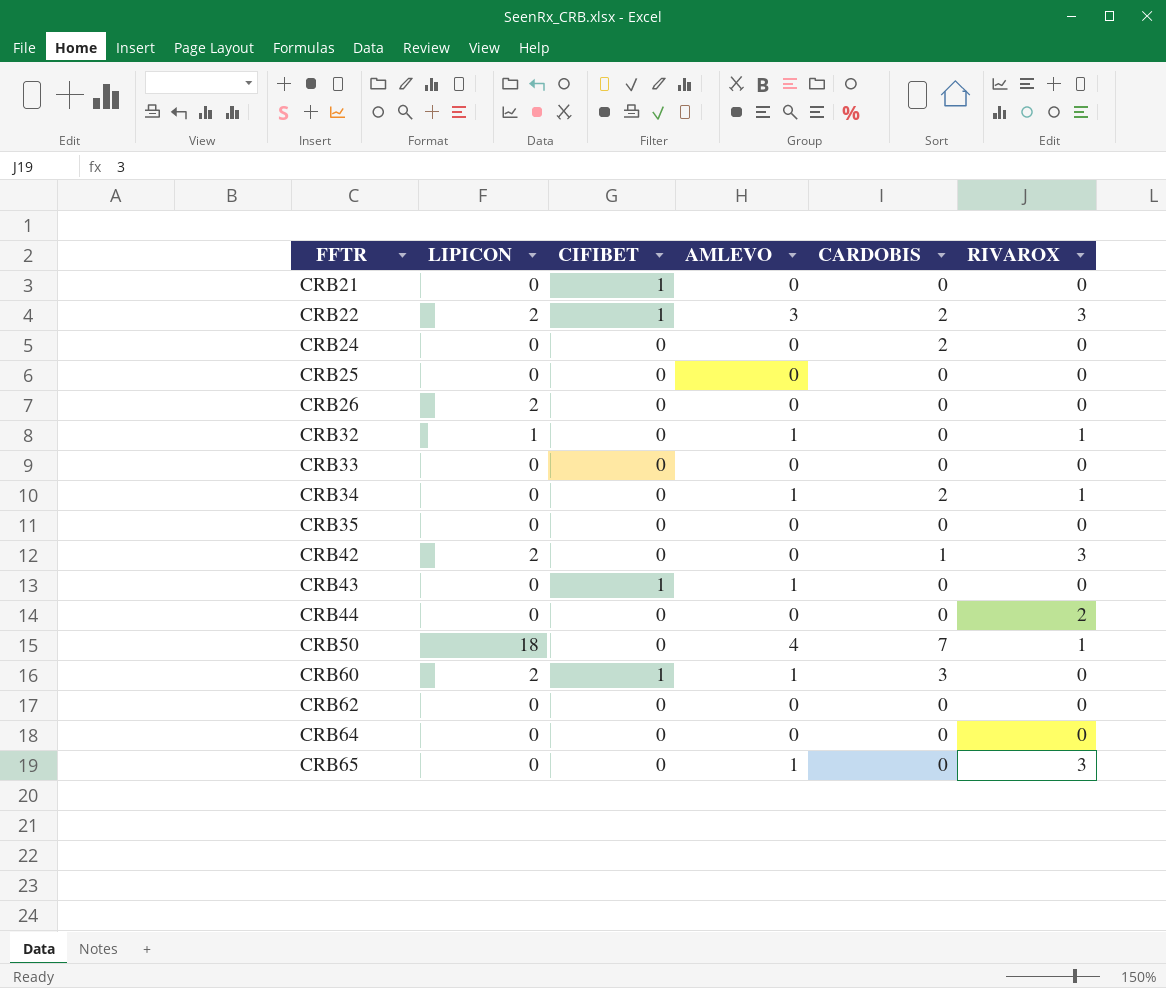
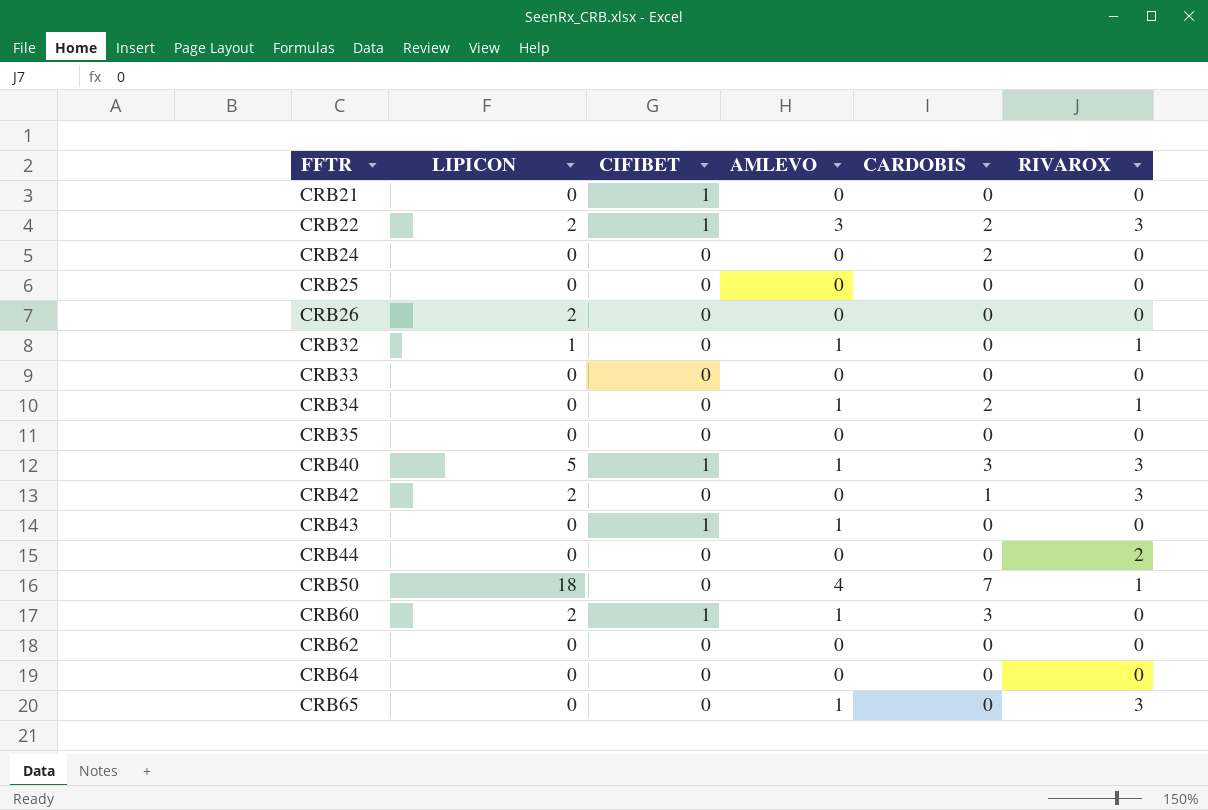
row CRB40: none -> 5 | 1 | 1 | 3 | 3

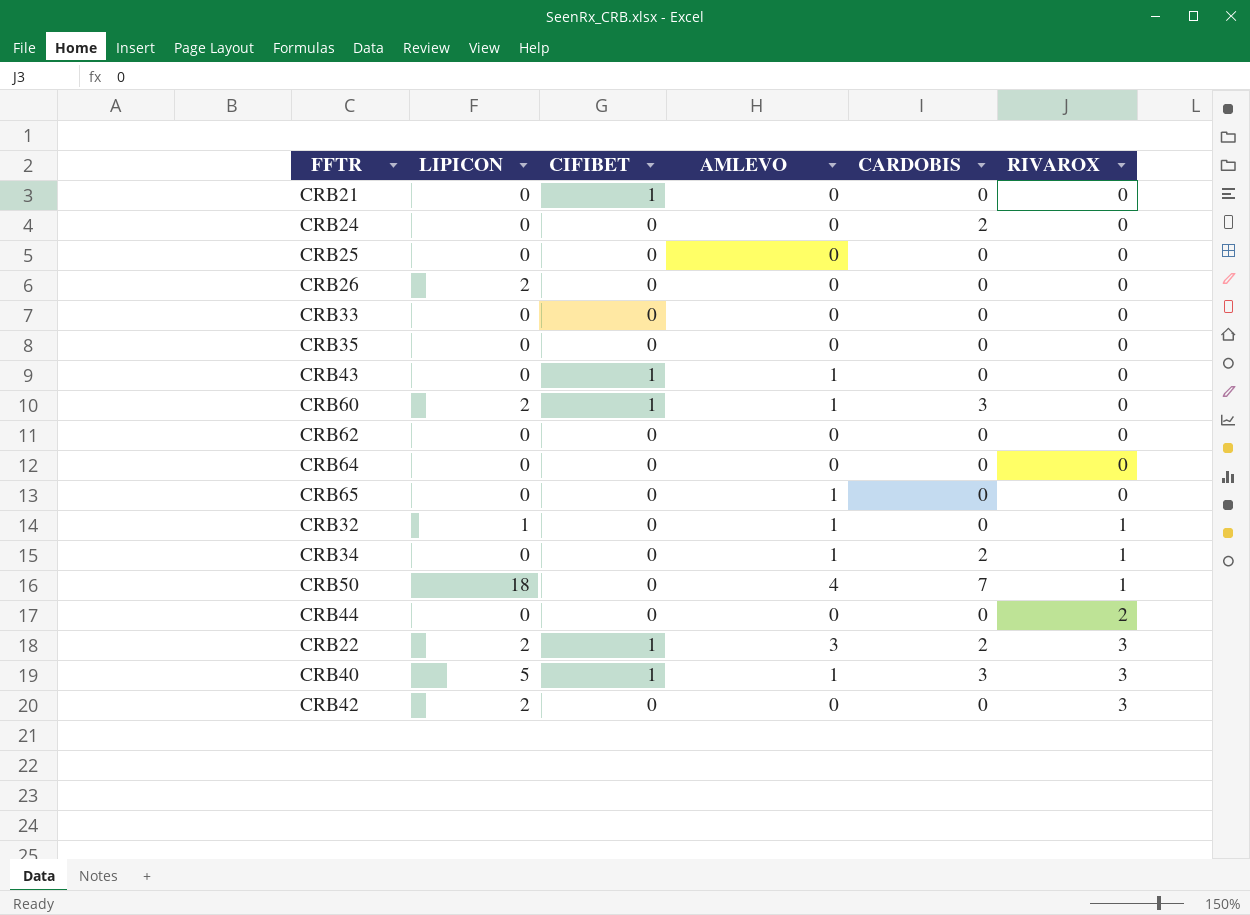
row order: FFTR ascending -> RIVAROX ascending
CRB65 | RIVAROX: 3 -> 0
CRB42 | CARDOBIS: 1 -> 0

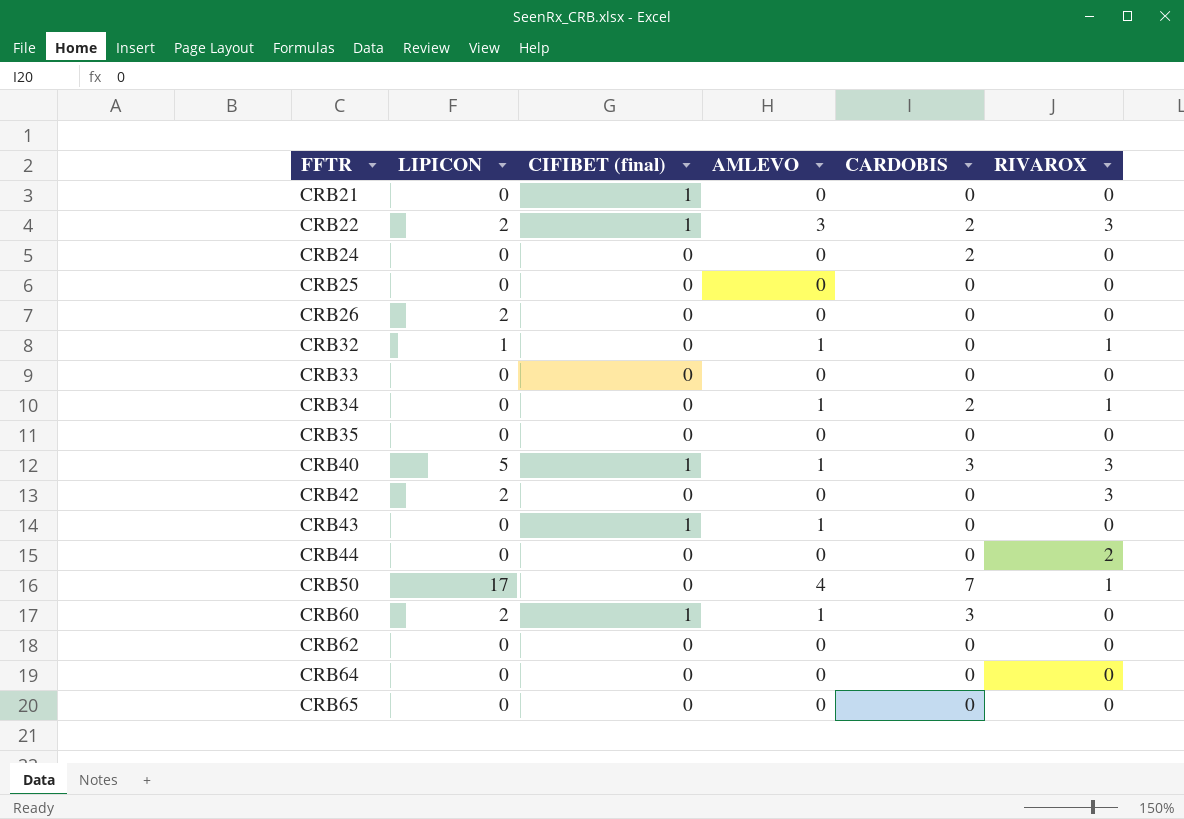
row order: RIVAROX ascending -> FFTR ascending
column name: CIFIBET -> CIFIBET (final)
CRB50 | LIPICON: 18 -> 17
CRB65 | AMLEVO: 1 -> 0

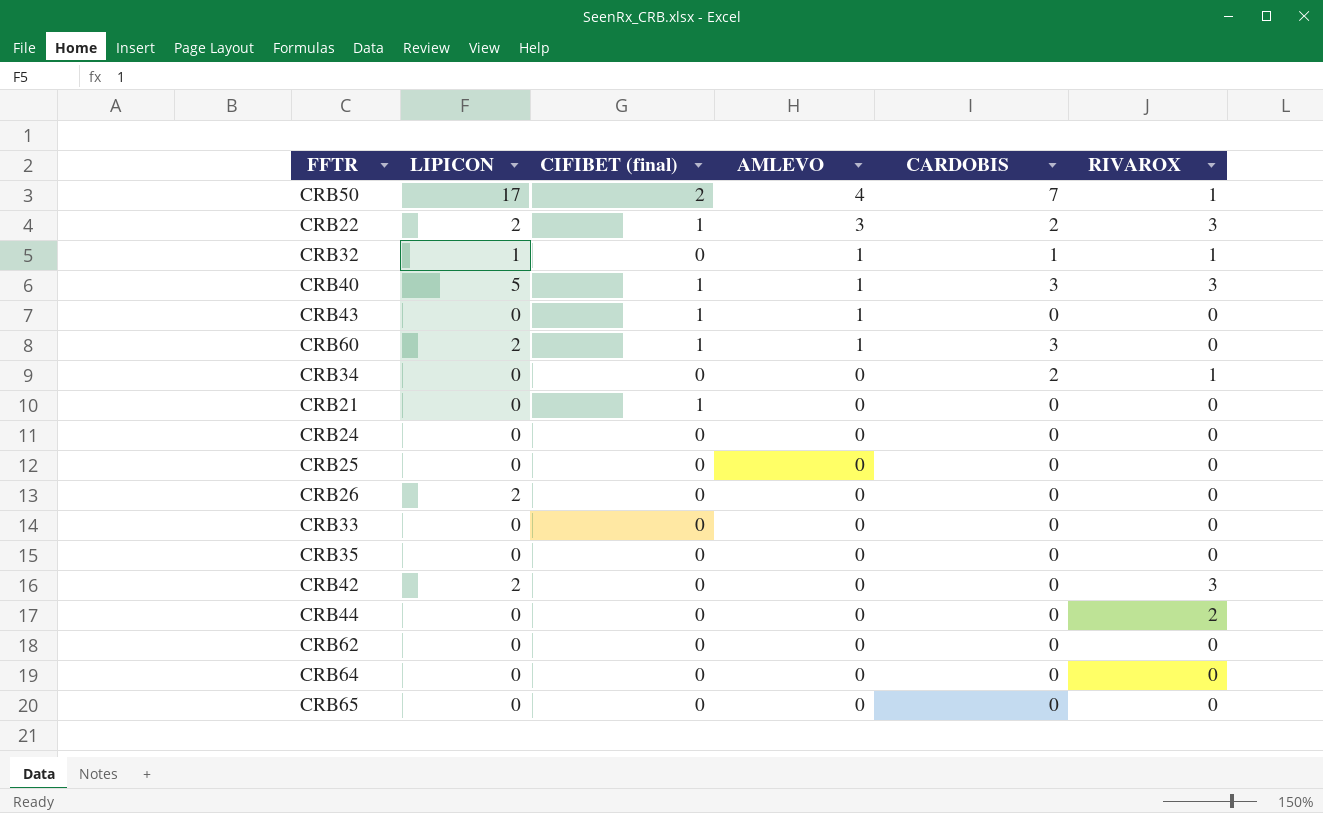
row order: FFTR ascending -> AMLEVO descending
CRB50 | CIFIBET (final): 0 -> 2
CRB32 | CARDOBIS: 0 -> 1
CRB34 | AMLEVO: 1 -> 0
CRB24 | CARDOBIS: 2 -> 0

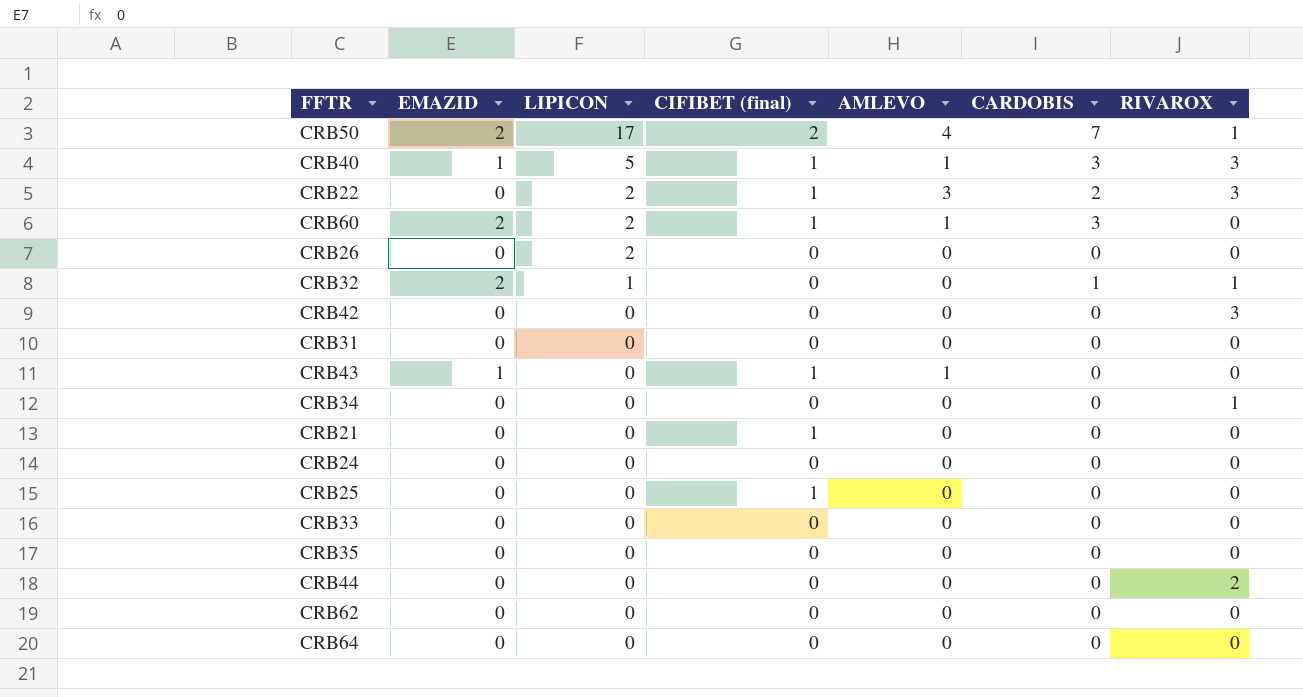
row order: AMLEVO descending -> LIPICON descending
column EMAZID | position: none -> 2
row CRB65: 0 | 0 | 0 | 0 | 0 -> none
CRB32 | AMLEVO: 1 -> 0
CRB42 | LIPICON: 2 -> 0
row CRB31: none -> 0 | 0 | 0 | 0 | 0 | 0
CRB34 | CARDOBIS: 2 -> 0
CRB25 | CIFIBET (final): 0 -> 1

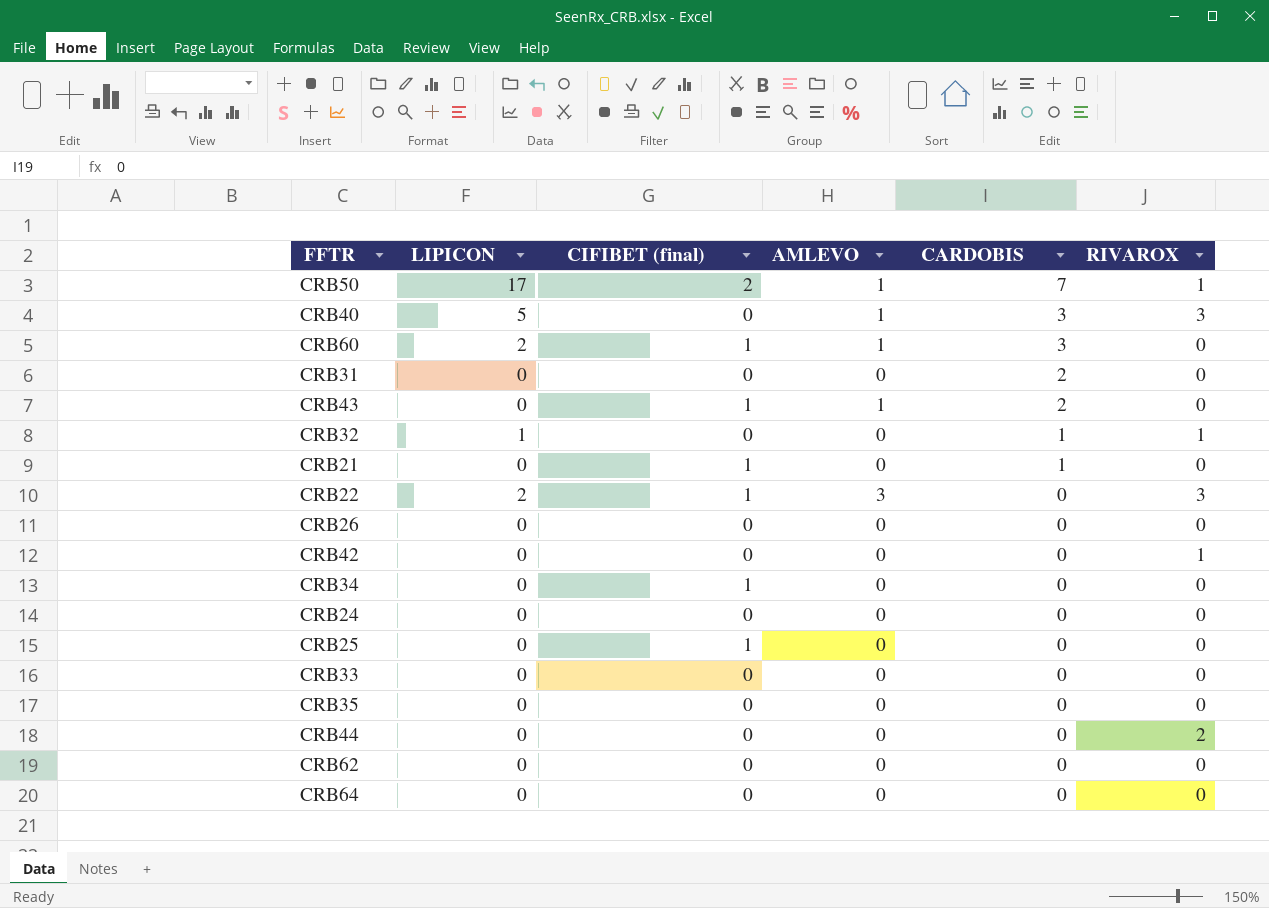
row order: LIPICON descending -> CARDOBIS descending
column EMAZID | position: 2 -> none
CRB50 | AMLEVO: 4 -> 1
CRB40 | CIFIBET (final): 1 -> 0
CRB31 | CARDOBIS: 0 -> 2
CRB43 | CARDOBIS: 0 -> 2
CRB21 | CARDOBIS: 0 -> 1
CRB22 | CARDOBIS: 2 -> 0
CRB26 | LIPICON: 2 -> 0
CRB42 | RIVAROX: 3 -> 1
CRB34 | CIFIBET (final): 0 -> 1
CRB34 | RIVAROX: 1 -> 0

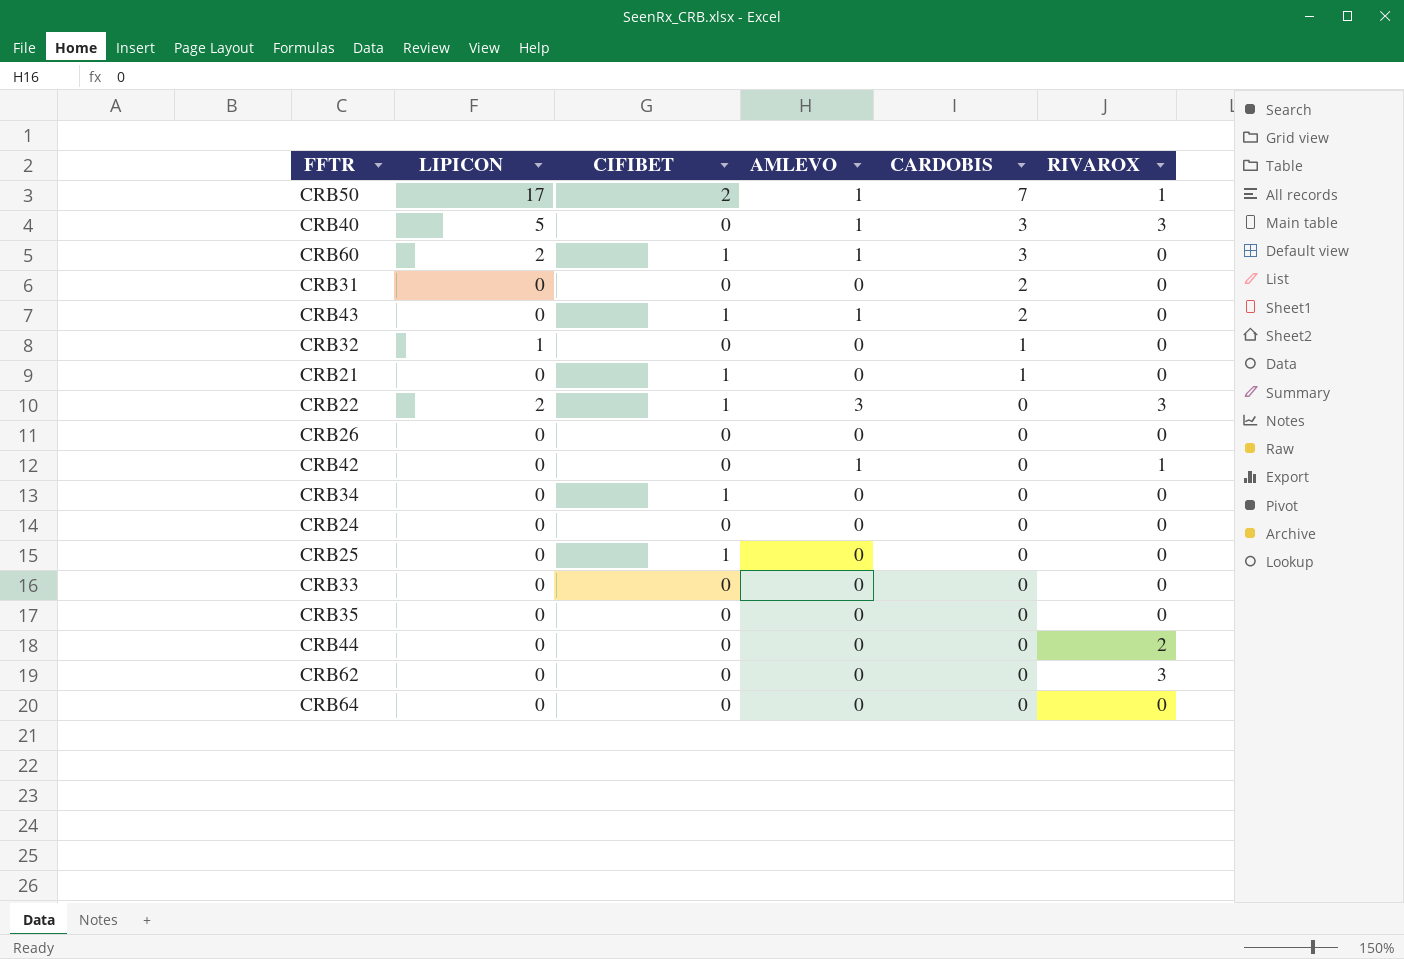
column name: CIFIBET (final) -> CIFIBET
CRB32 | RIVAROX: 1 -> 0
CRB42 | AMLEVO: 0 -> 1
CRB62 | RIVAROX: 0 -> 3

